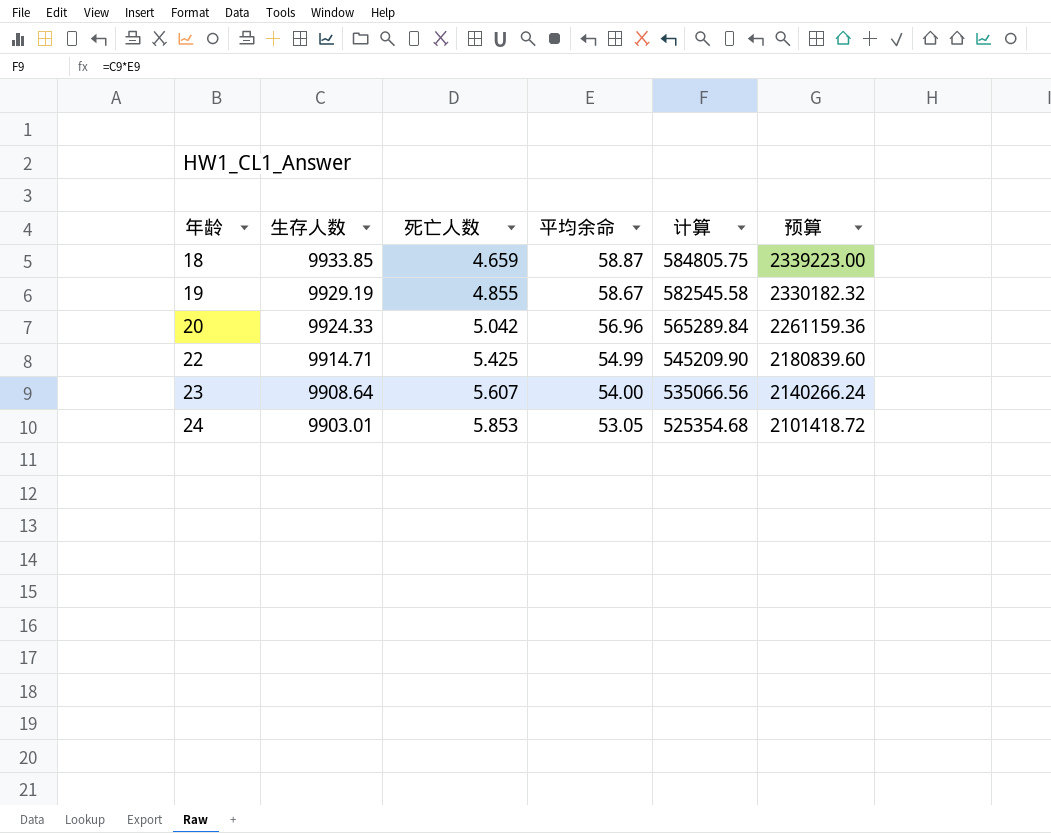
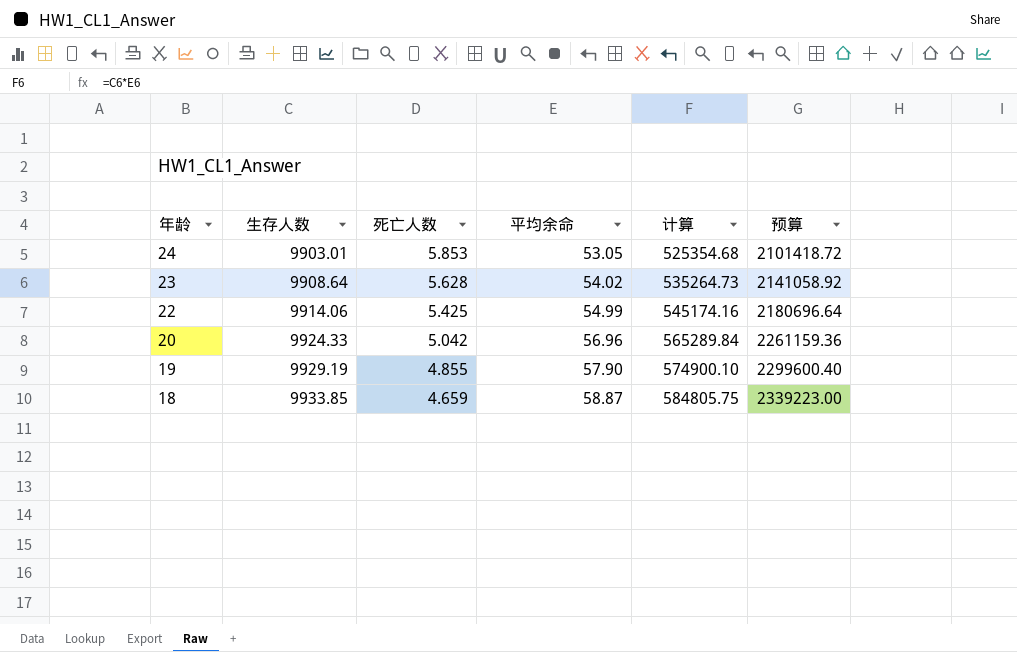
row order: 年龄 ascending -> 年龄 descending
23 | 死亡人数: 5.607 -> 5.628
23 | 平均余命: 54.00 -> 54.02
23 | 计算: 535066.56 -> 535264.73
23 | 预算: 2140266.24 -> 2141058.92
22 | 生存人数: 9914.71 -> 9914.06
22 | 计算: 545209.90 -> 545174.16
22 | 预算: 2180839.60 -> 2180696.64
19 | 平均余命: 58.67 -> 57.90
19 | 计算: 582545.58 -> 574900.10
19 | 预算: 2330182.32 -> 2299600.40

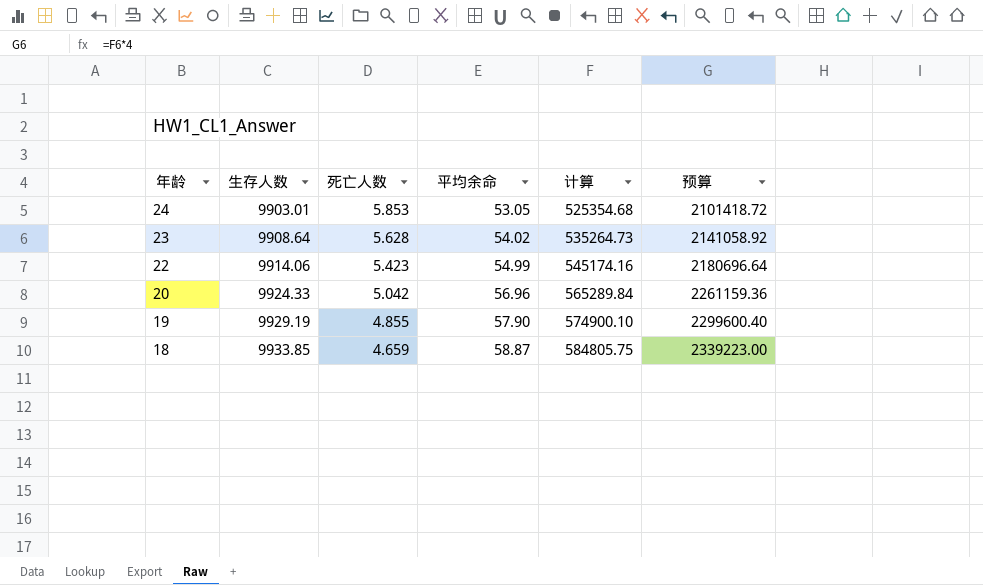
22 | 死亡人数: 5.425 -> 5.423

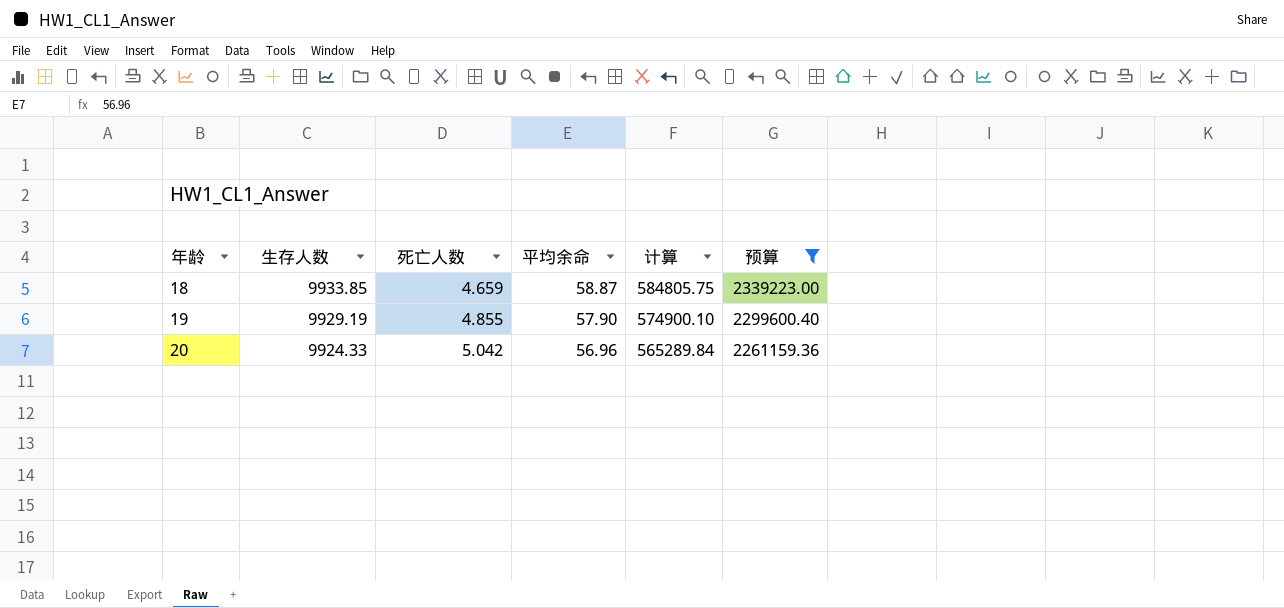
filter: none -> 预算 >= 2261159.36
row order: 年龄 descending -> 年龄 ascending

